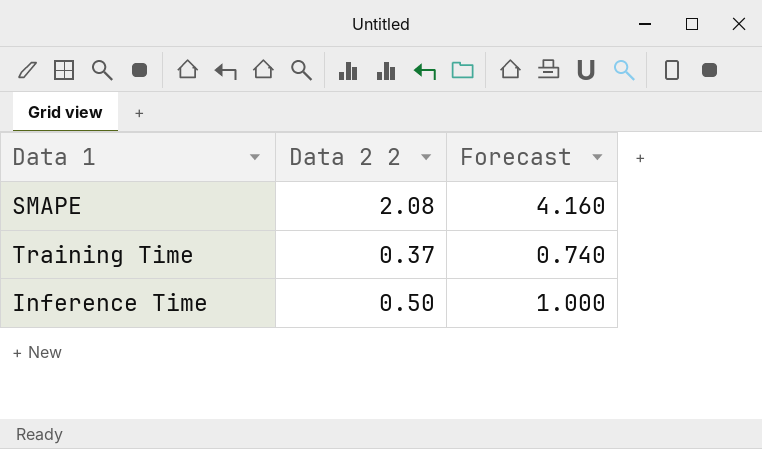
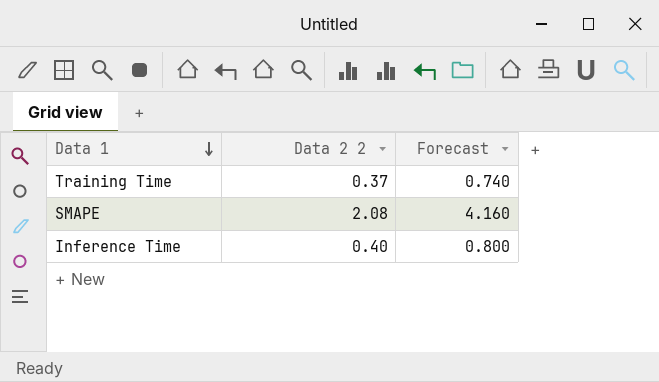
row order: none -> Data 1 descending
Inference Time | Data 2 2: 0.50 -> 0.40
Inference Time | Forecast: 1.000 -> 0.800

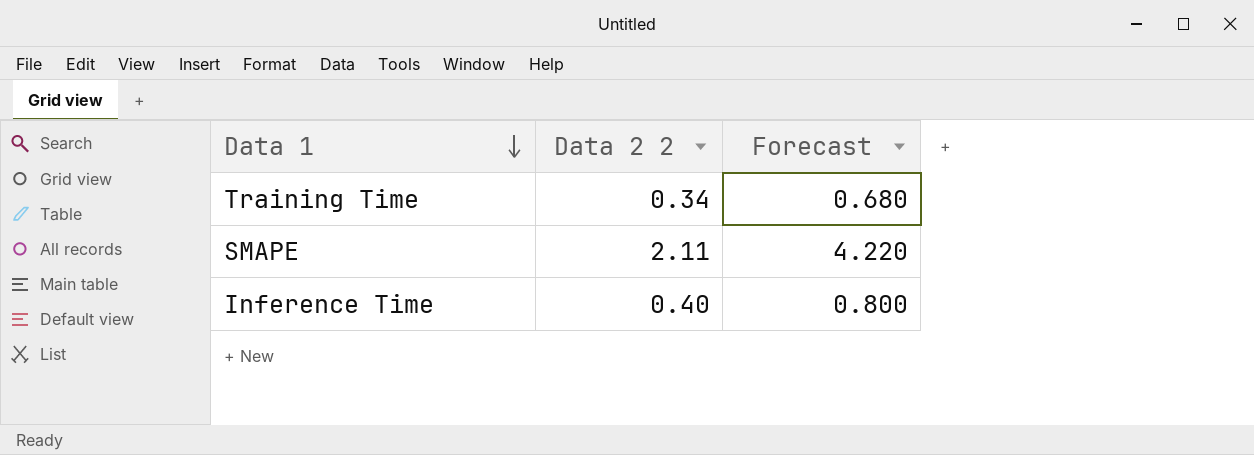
Training Time | Data 2 2: 0.37 -> 0.34
Training Time | Forecast: 0.740 -> 0.680
SMAPE | Data 2 2: 2.08 -> 2.11
SMAPE | Forecast: 4.160 -> 4.220

